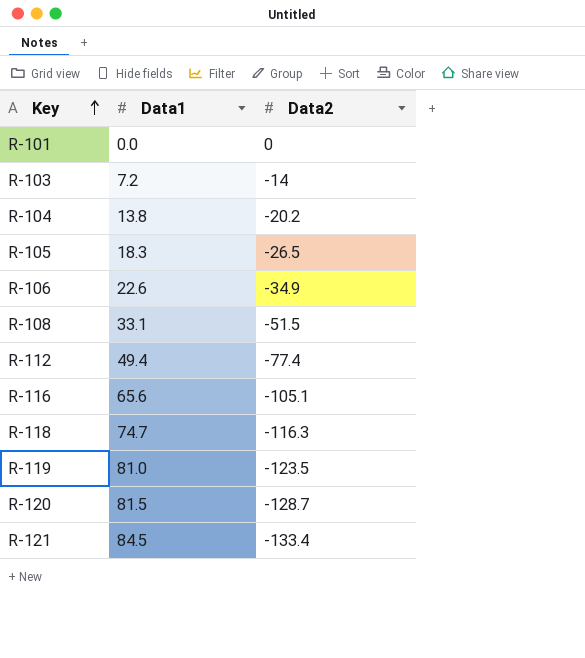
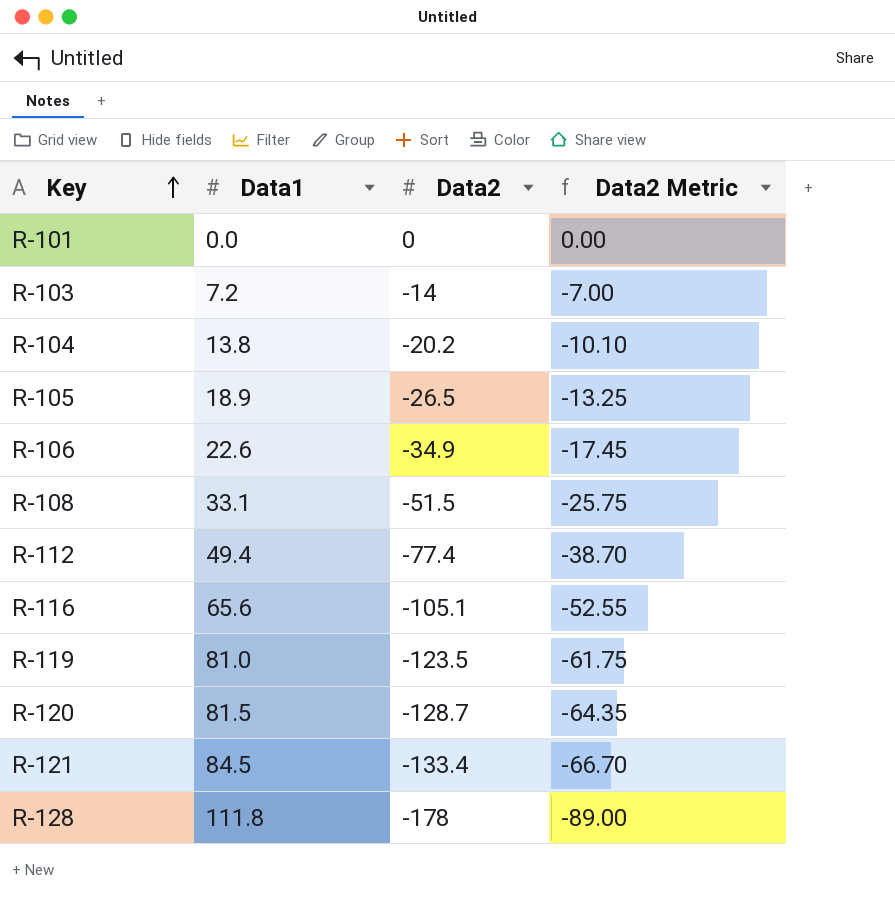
column Data2 Metric | formula: none -> [Data2] * 0.5
row R-118: 74.7 | -116.3 -> none
R-105 | Data1: 18.3 -> 18.9
row R-128: none -> 111.8 | -178 | -89.00

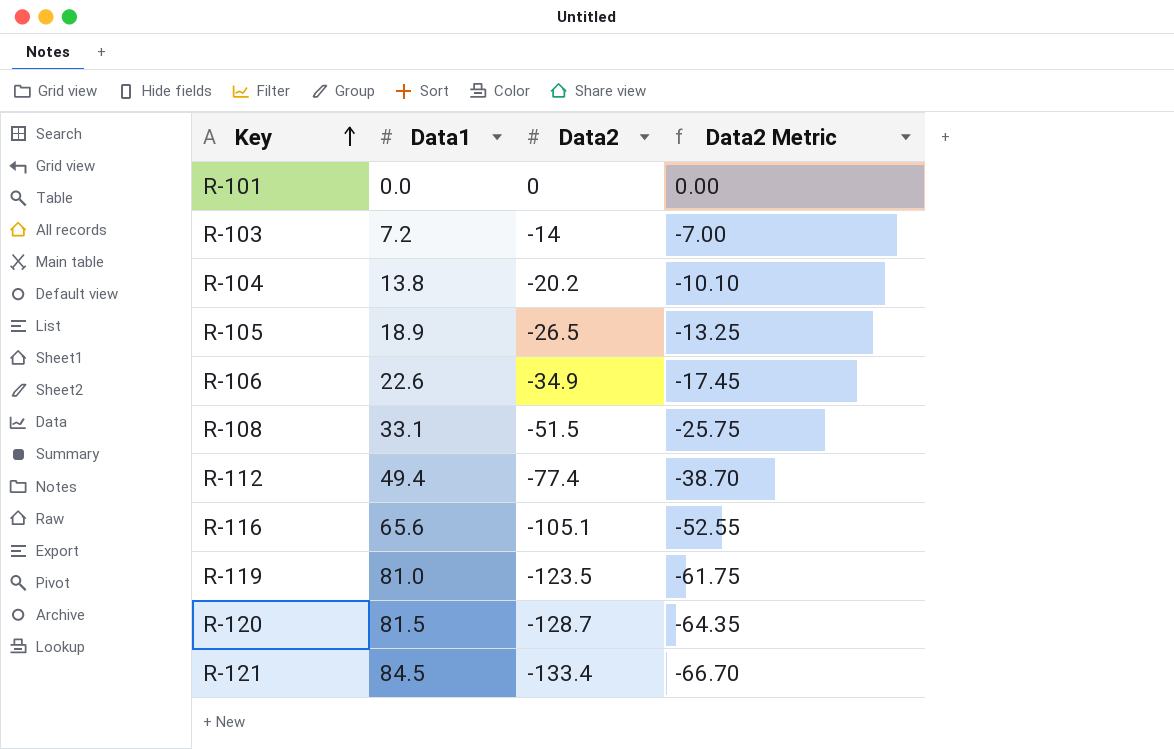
row R-128: 111.8 | -178 | -89.00 -> none

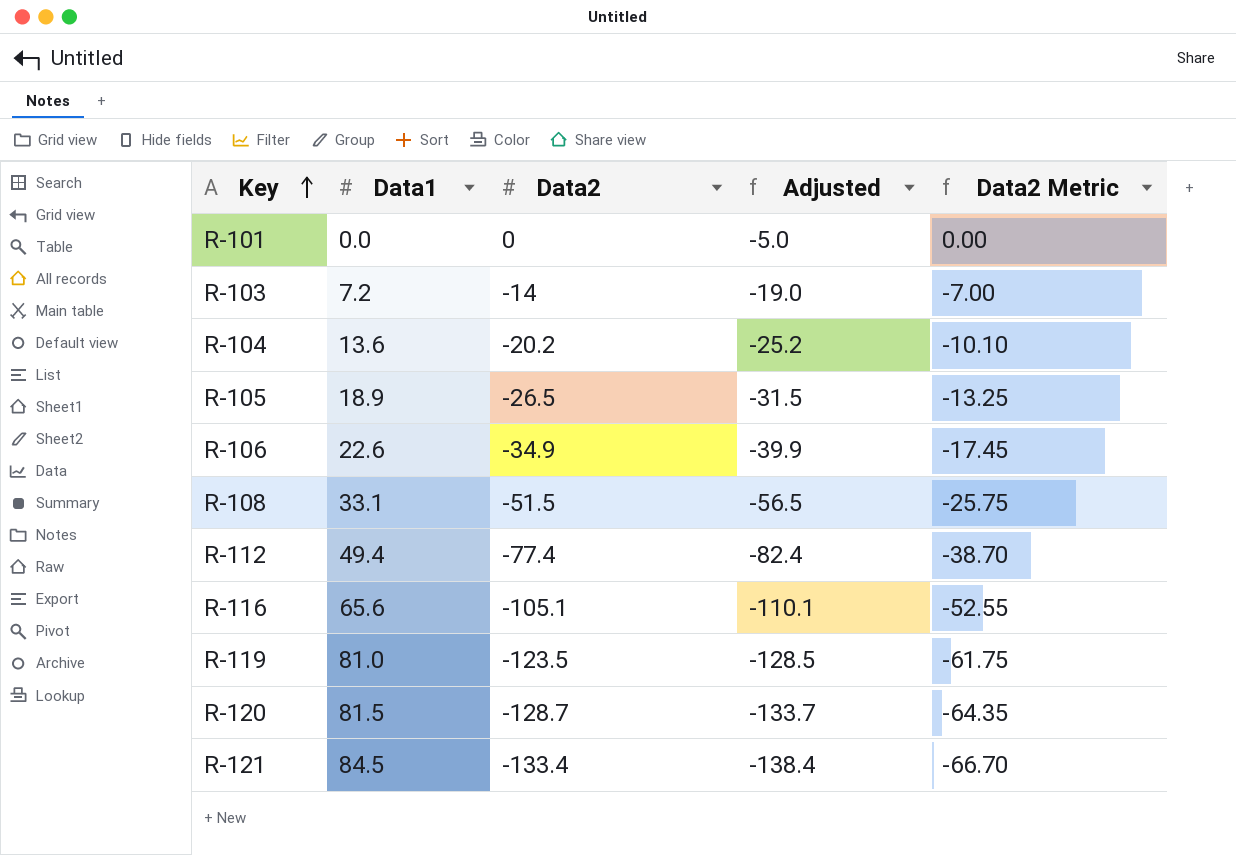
column Adjusted | formula: none -> [Data2] - 5
R-104 | Data1: 13.8 -> 13.6

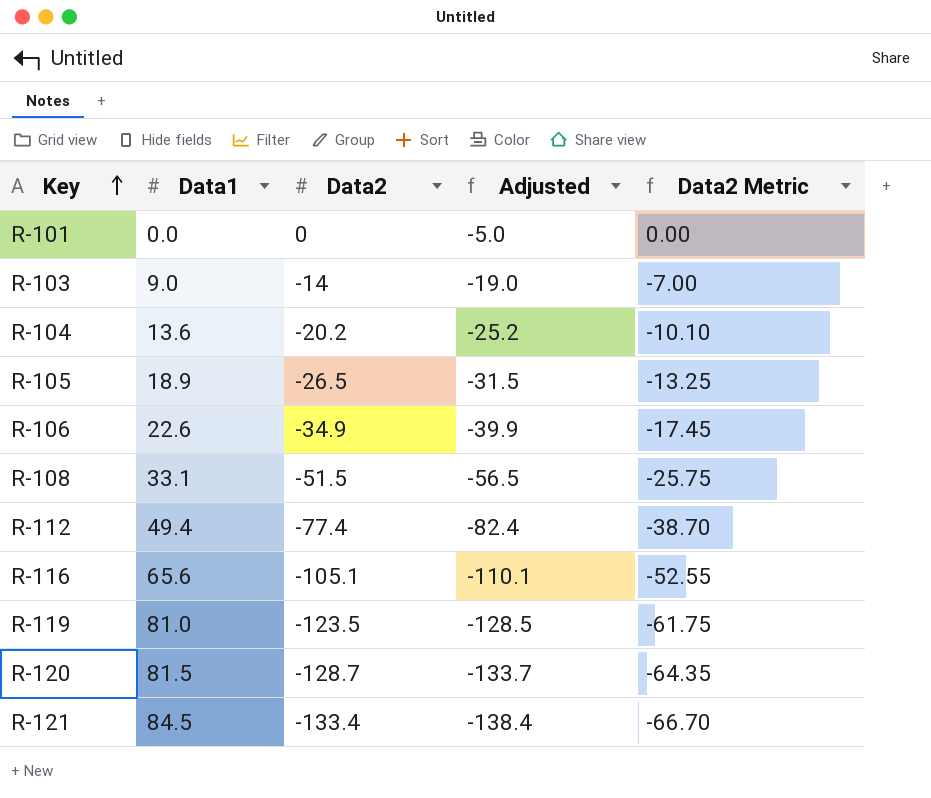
R-103 | Data1: 7.2 -> 9.0

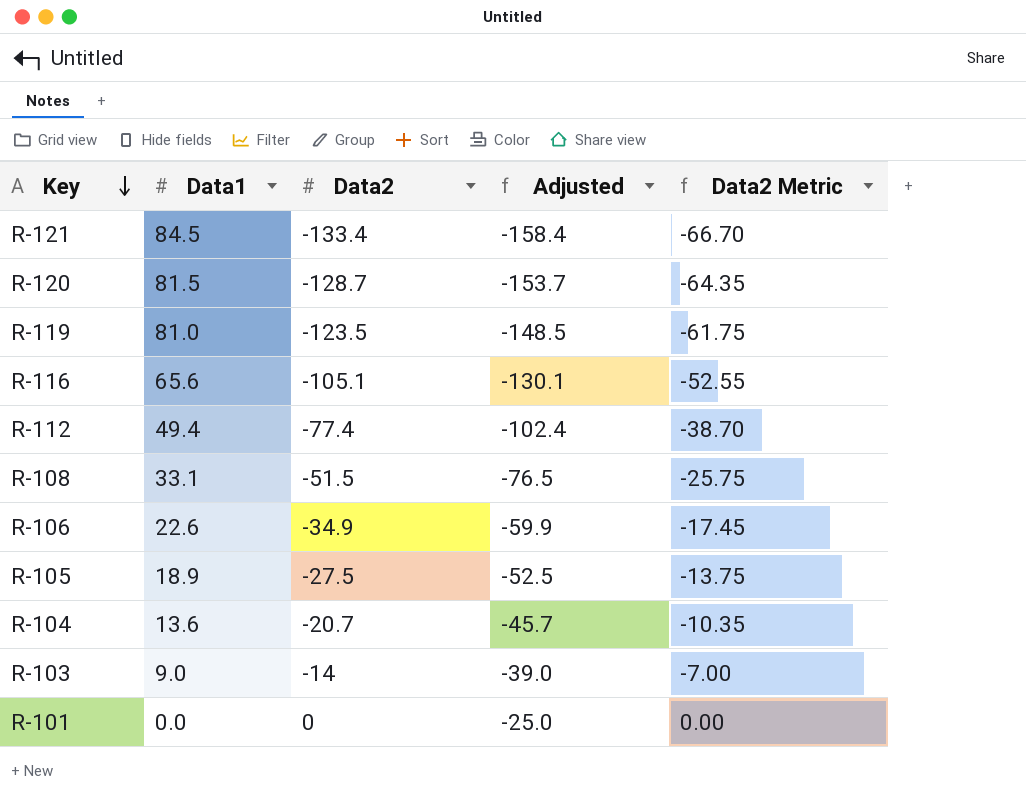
row order: Key ascending -> Key descending
column Adjusted | formula: [Data2] - 5 -> [Data2] - 25
R-105 | Data2: -26.5 -> -27.5
R-105 | Data2 Metric: -13.25 -> -13.75
R-104 | Data2: -20.2 -> -20.7
R-104 | Data2 Metric: -10.10 -> -10.35

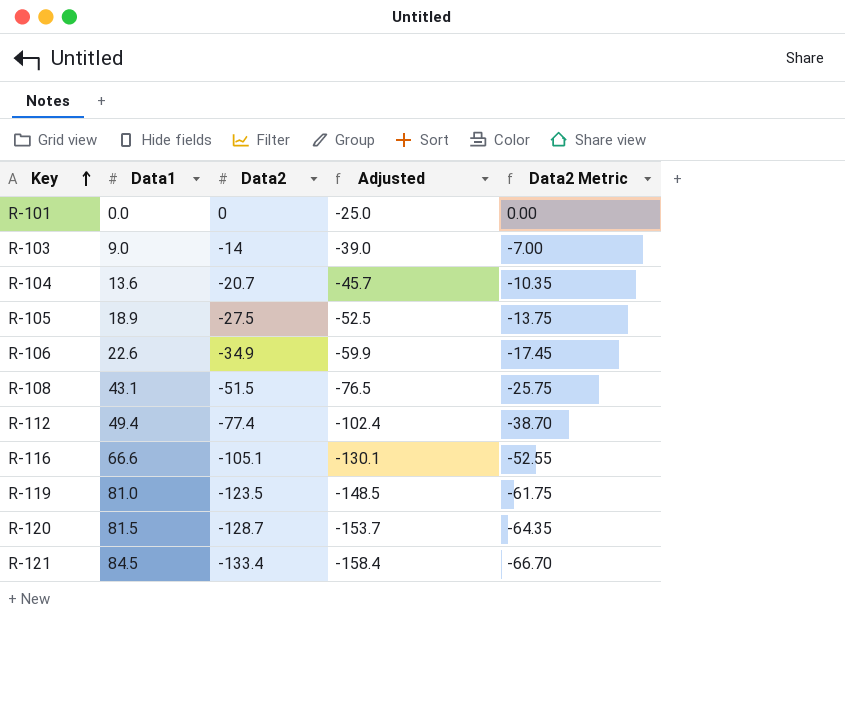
row order: Key descending -> Key ascending
R-108 | Data1: 33.1 -> 43.1
R-116 | Data1: 65.6 -> 66.6

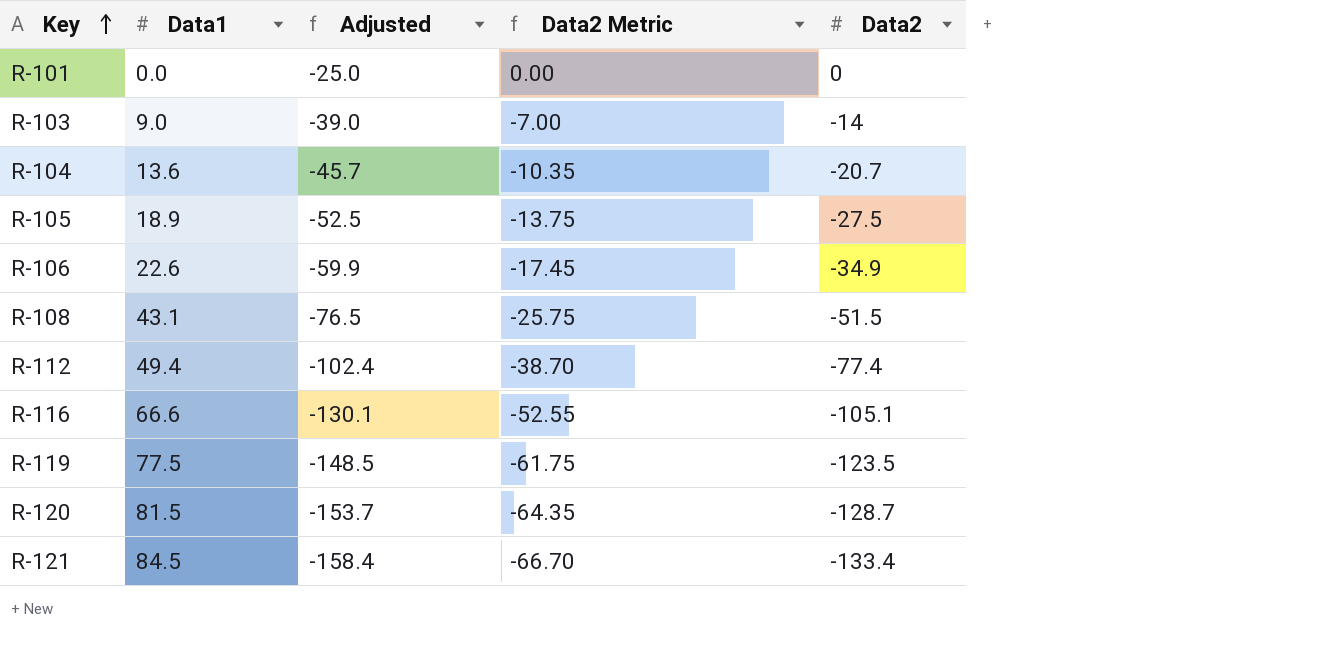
column Data2 | position: 3 -> 5
R-119 | Data1: 81.0 -> 77.5

